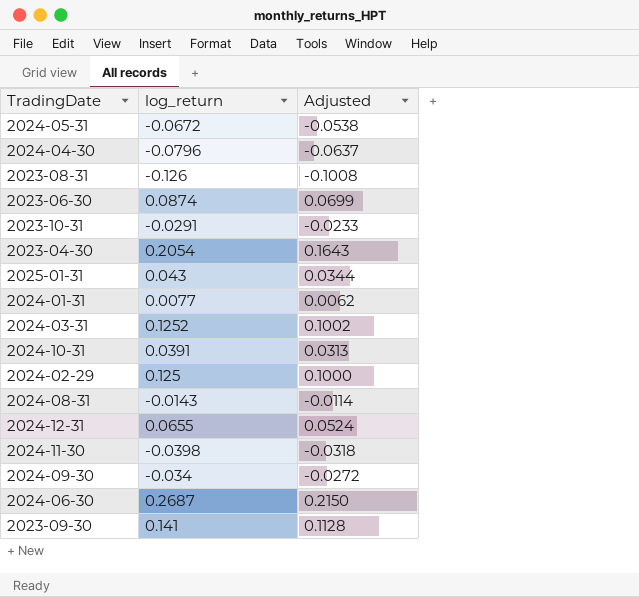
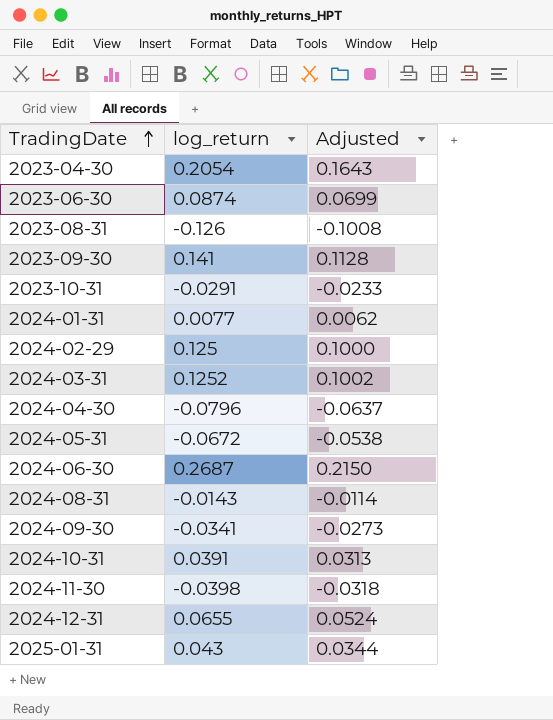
row order: none -> TradingDate ascending
2024-09-30 | log_return: -0.034 -> -0.0341
2024-09-30 | Adjusted: -0.0272 -> -0.0273

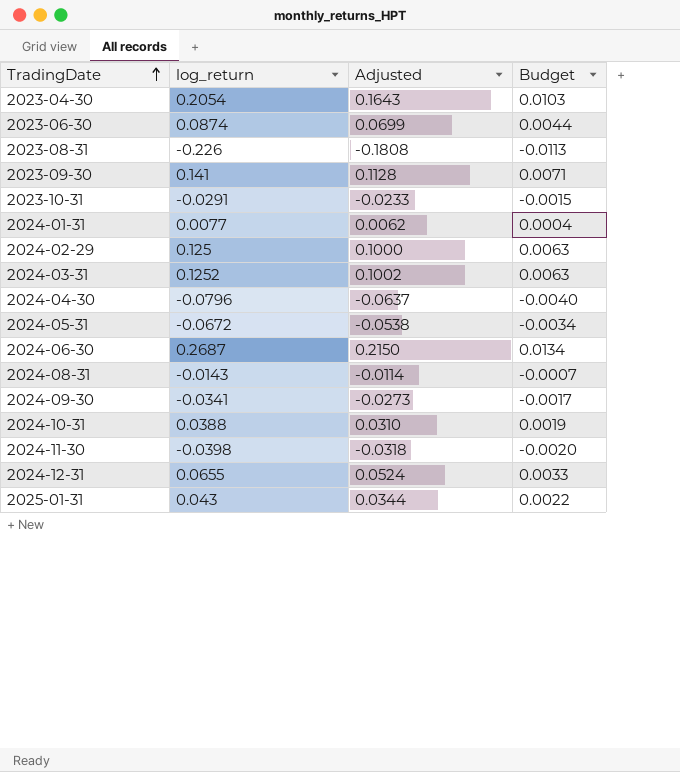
column Budget | formula: none -> [log_return] * 0.05
2023-08-31 | log_return: -0.126 -> -0.226
2023-08-31 | Adjusted: -0.1008 -> -0.1808
2024-10-31 | log_return: 0.0391 -> 0.0388
2024-10-31 | Adjusted: 0.0313 -> 0.0310

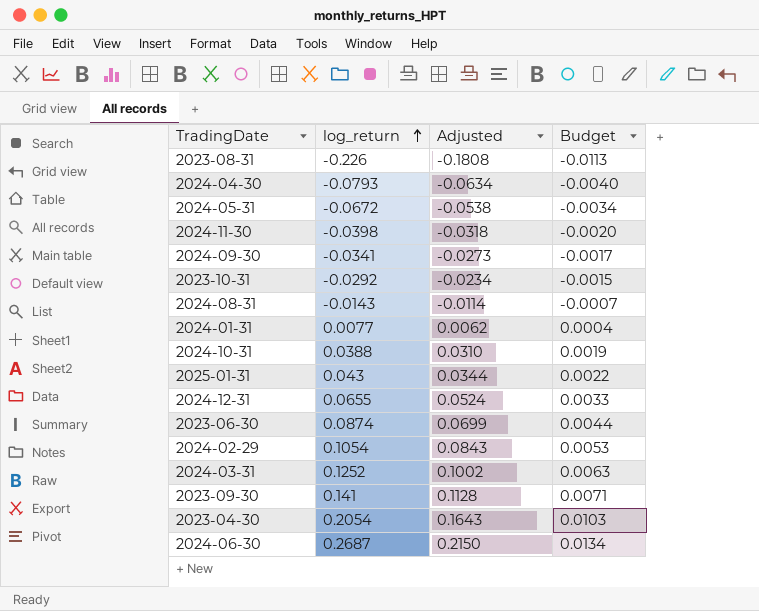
row order: TradingDate ascending -> log_return ascending
2024-04-30 | log_return: -0.0796 -> -0.0793
2024-04-30 | Adjusted: -0.0637 -> -0.0634
2023-10-31 | log_return: -0.0291 -> -0.0292
2023-10-31 | Adjusted: -0.0233 -> -0.0234
2024-02-29 | log_return: 0.125 -> 0.1054
2024-02-29 | Adjusted: 0.1000 -> 0.0843
2024-02-29 | Budget: 0.0063 -> 0.0053

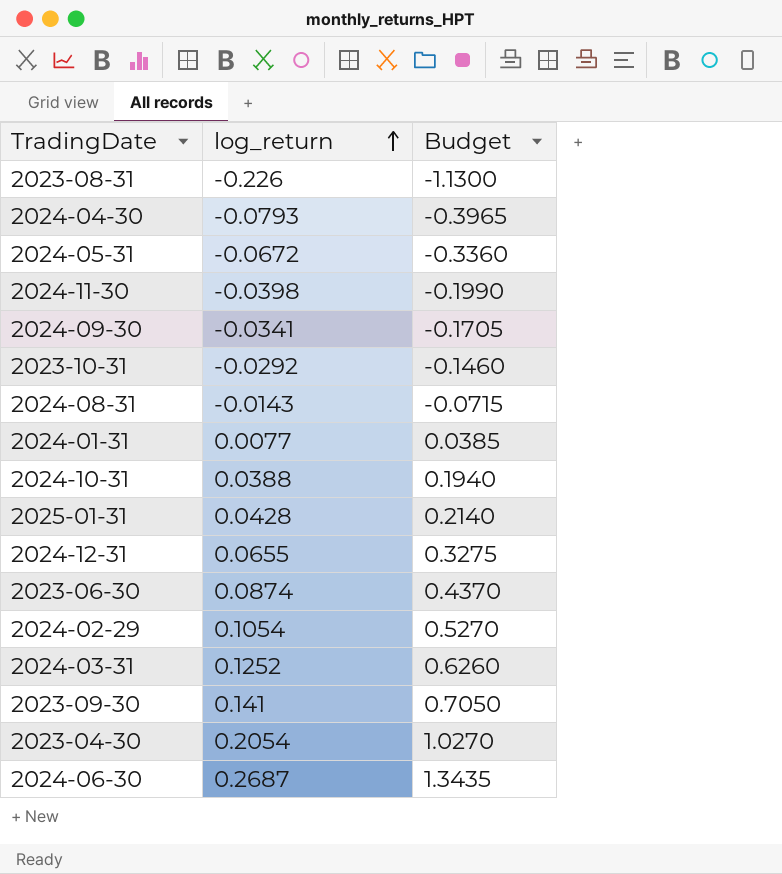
column Adjusted | formula: [log_return] * 0.8 -> none
column Budget | formula: [log_return] * 0.05 -> [log_return] * 5
2025-01-31 | log_return: 0.043 -> 0.0428

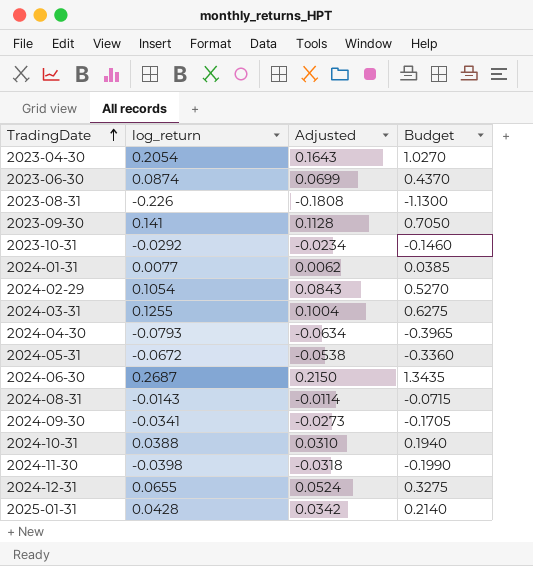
row order: log_return ascending -> TradingDate ascending
column Adjusted | formula: none -> [log_return] * 0.8
2024-03-31 | log_return: 0.1252 -> 0.1255
2024-03-31 | Budget: 0.6260 -> 0.6275

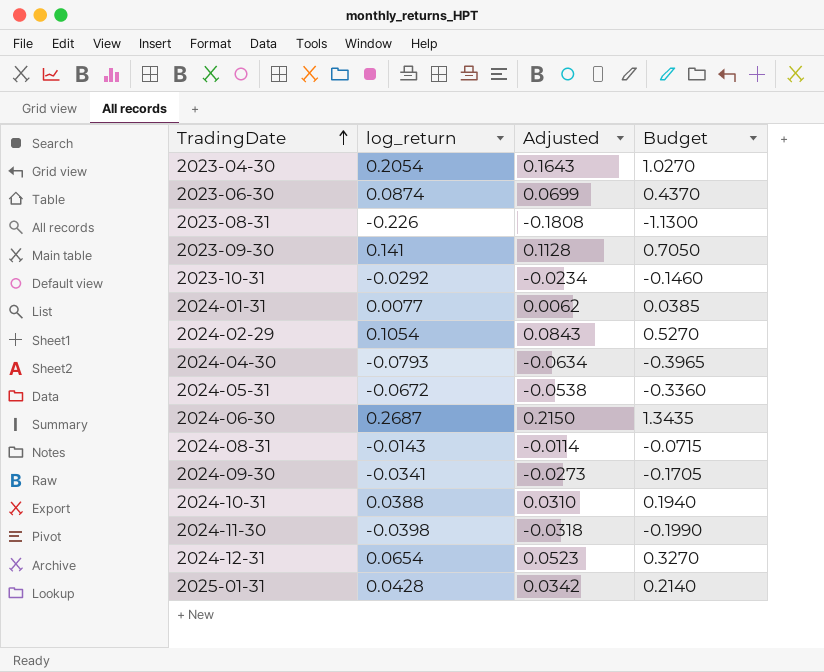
row 2024-03-31: 0.1255 | 0.1004 | 0.6275 -> none
2024-12-31 | log_return: 0.0655 -> 0.0654
2024-12-31 | Adjusted: 0.0524 -> 0.0523
2024-12-31 | Budget: 0.3275 -> 0.3270

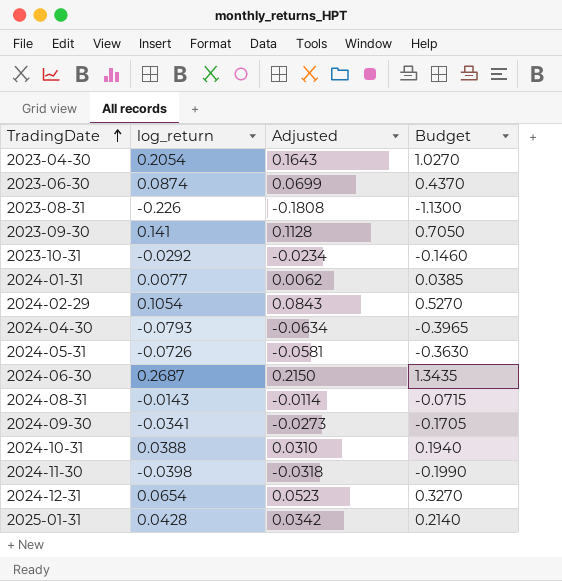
2024-05-31 | log_return: -0.0672 -> -0.0726
2024-05-31 | Adjusted: -0.0538 -> -0.0581
2024-05-31 | Budget: -0.3360 -> -0.3630

